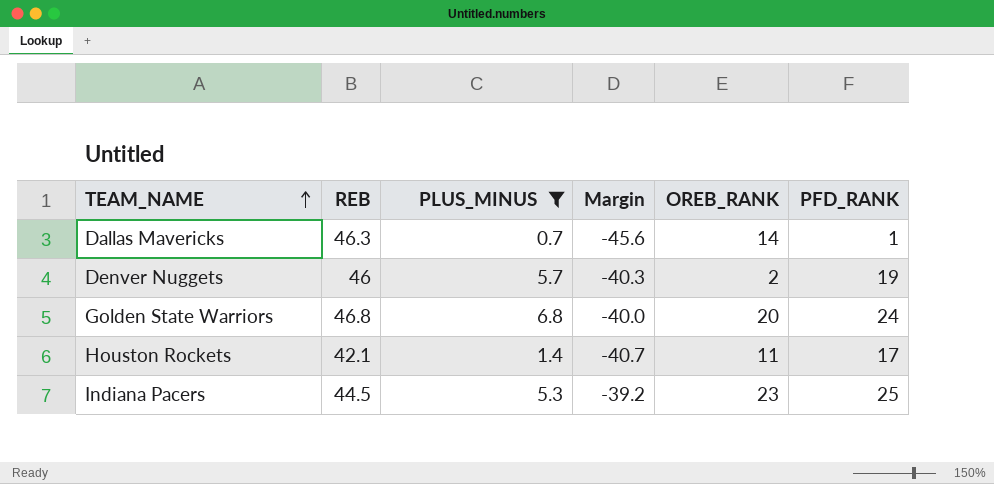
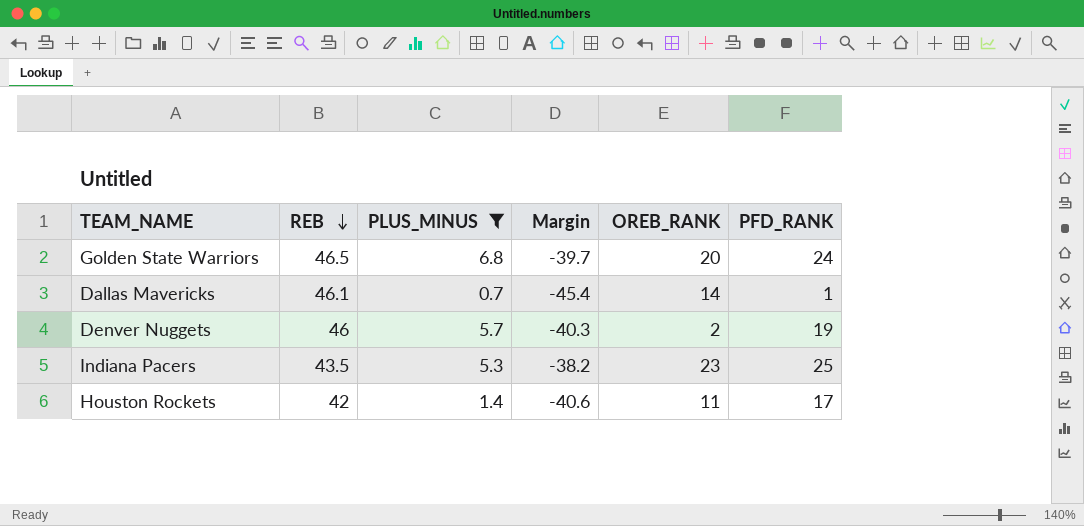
row order: TEAM_NAME ascending -> REB descending
Golden State Warriors | REB: 46.8 -> 46.5
Golden State Warriors | Margin: -40.0 -> -39.7
Dallas Mavericks | REB: 46.3 -> 46.1
Dallas Mavericks | Margin: -45.6 -> -45.4
Indiana Pacers | REB: 44.5 -> 43.5
Indiana Pacers | Margin: -39.2 -> -38.2
Houston Rockets | REB: 42.1 -> 42
Houston Rockets | Margin: -40.7 -> -40.6

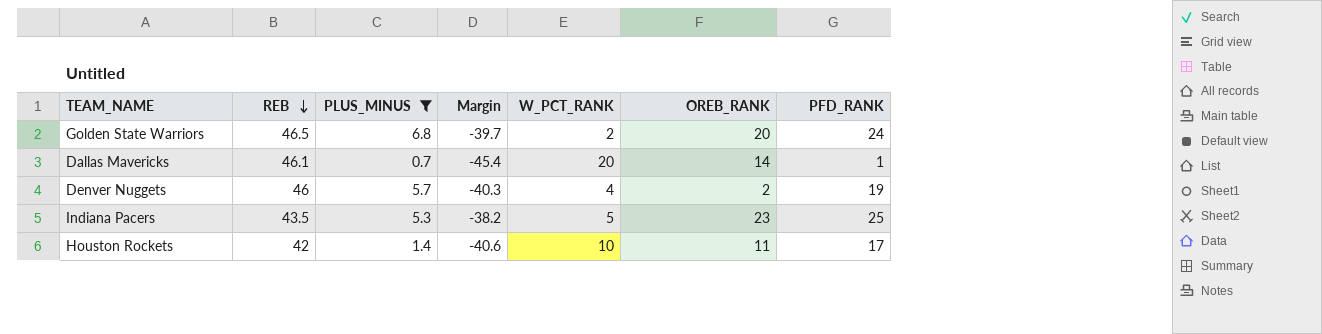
column W_PCT_RANK | position: none -> 5

